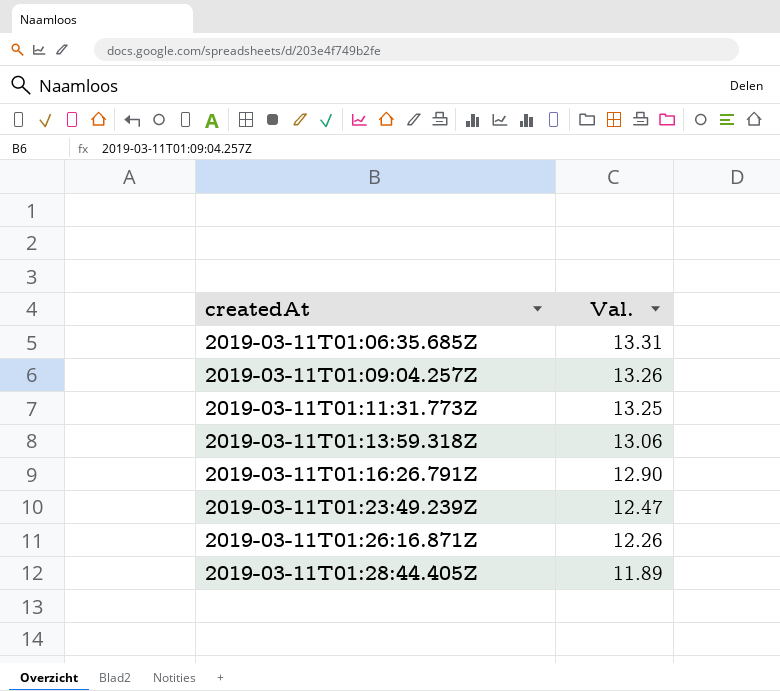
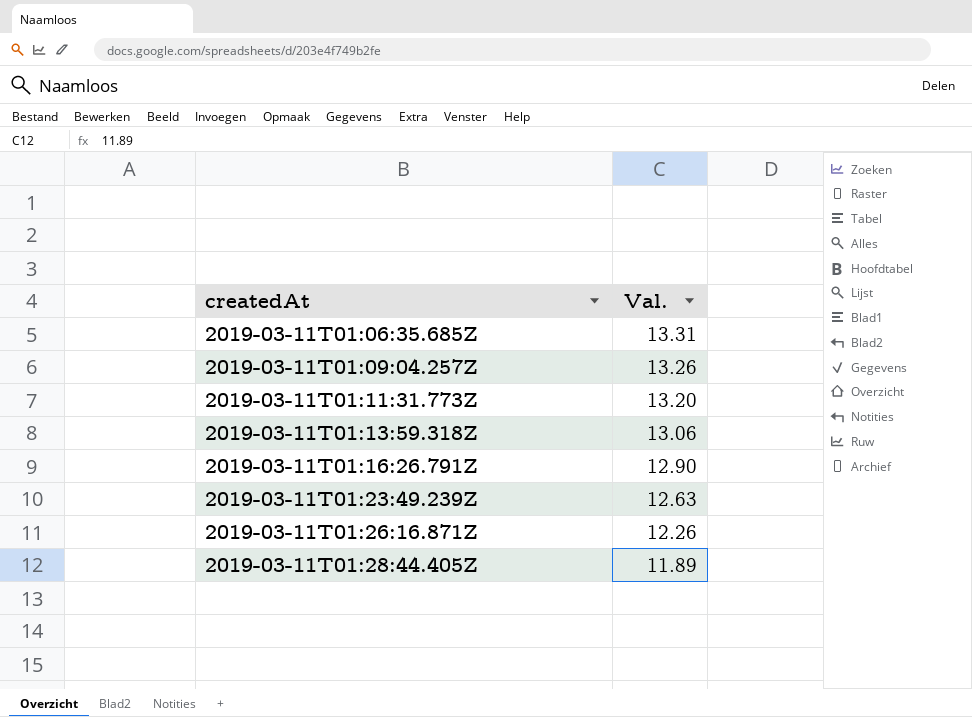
2019-03-11T01:11:31.773Z | Val.: 13.25 -> 13.20
2019-03-11T01:23:49.239Z | Val.: 12.47 -> 12.63

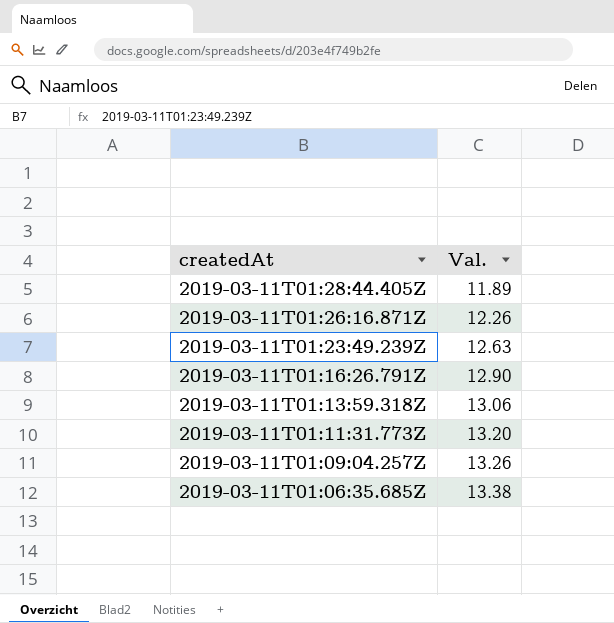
row order: createdAt ascending -> createdAt descending
2019-03-11T01:06:35.685Z | Val.: 13.31 -> 13.38

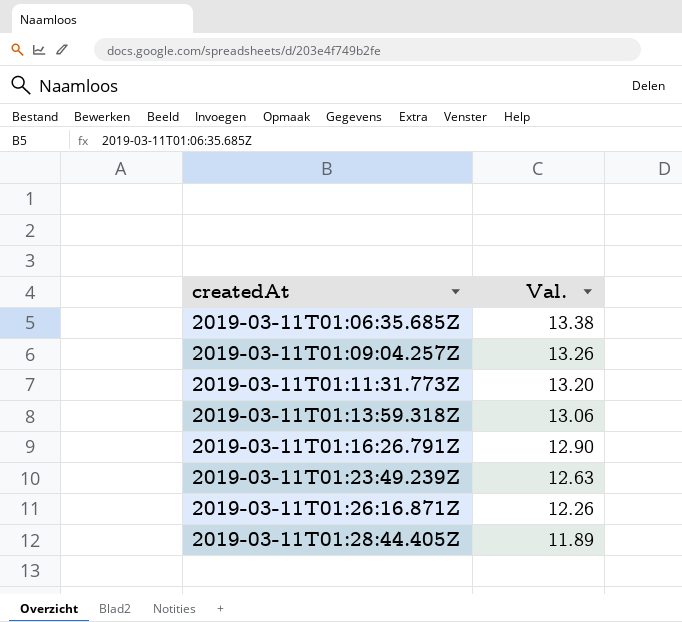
row order: createdAt descending -> createdAt ascending

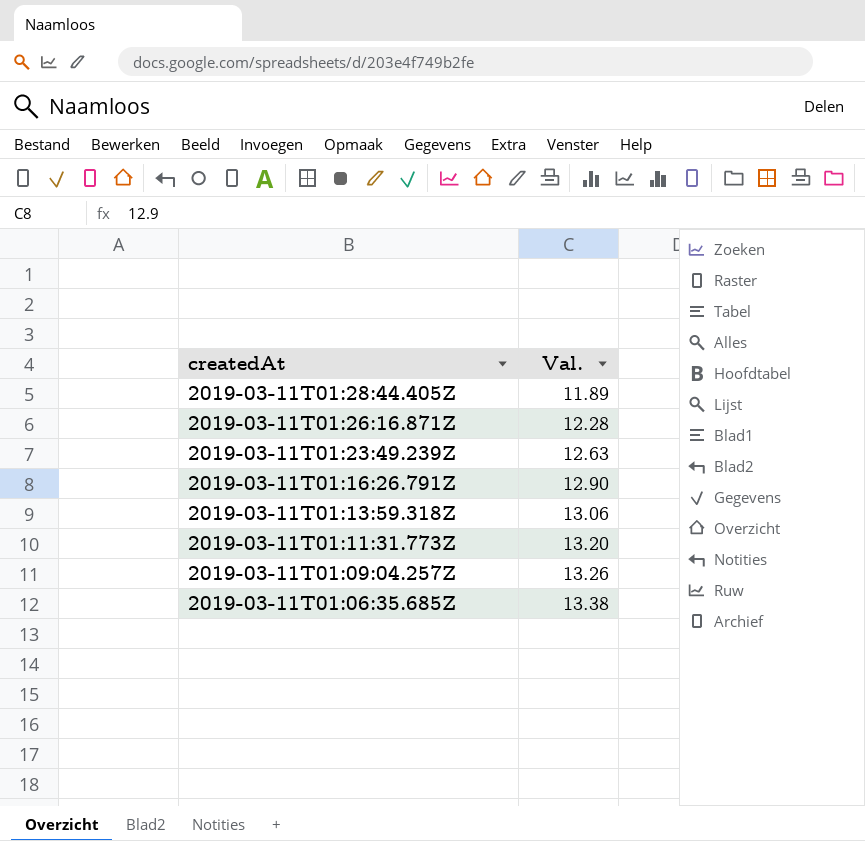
row order: createdAt ascending -> createdAt descending
2019-03-11T01:26:16.871Z | Val.: 12.26 -> 12.28

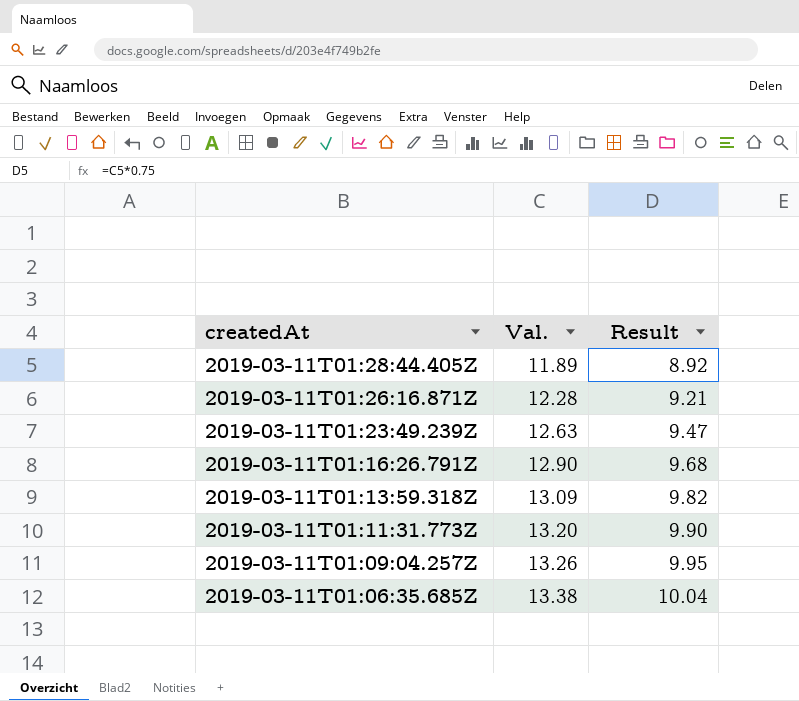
column Result | formula: none -> [Val.] * 0.75
2019-03-11T01:13:59.318Z | Val.: 13.06 -> 13.09

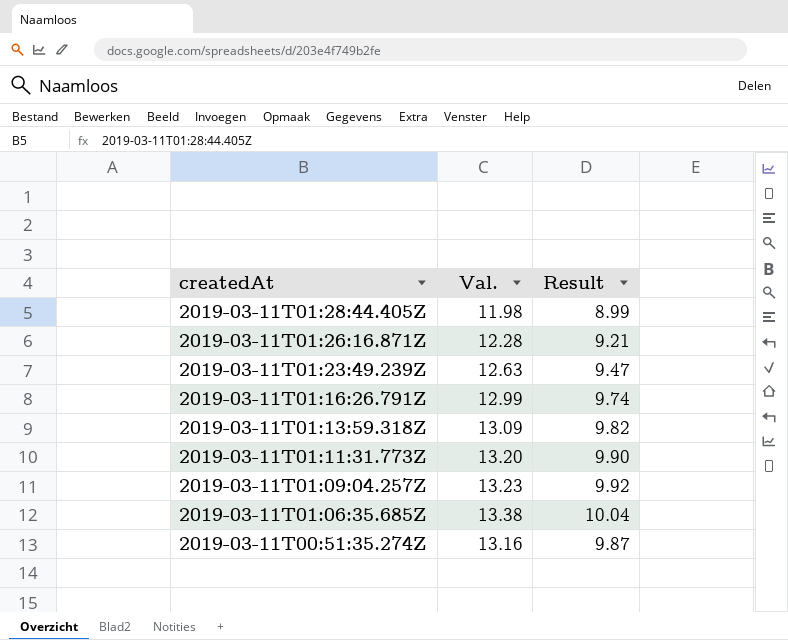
2019-03-11T01:28:44.405Z | Val.: 11.89 -> 11.98
2019-03-11T01:28:44.405Z | Result: 8.92 -> 8.99
2019-03-11T01:16:26.791Z | Val.: 12.90 -> 12.99
2019-03-11T01:16:26.791Z | Result: 9.68 -> 9.74
2019-03-11T01:09:04.257Z | Val.: 13.26 -> 13.23
2019-03-11T01:09:04.257Z | Result: 9.95 -> 9.92
row 2019-03-11T00:51:35.274Z: none -> 13.16 | 9.87

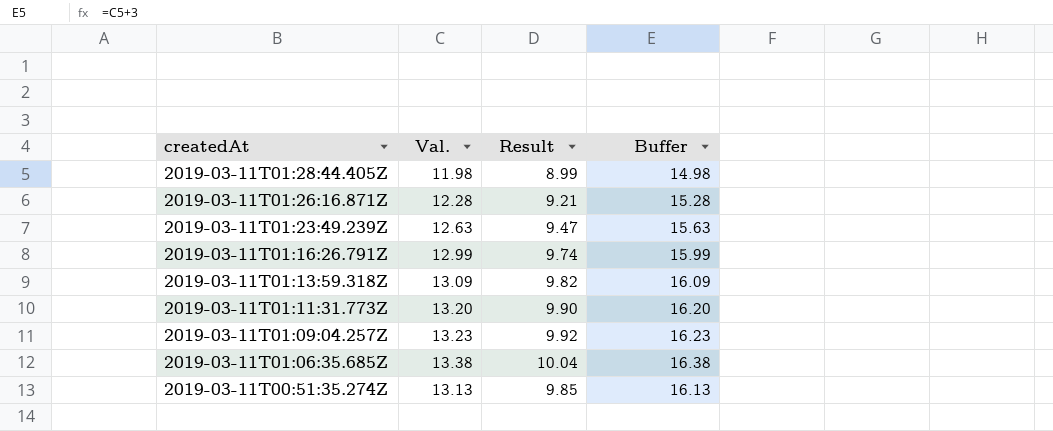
column Buffer | formula: none -> [Val.] + 3
2019-03-11T00:51:35.274Z | Val.: 13.16 -> 13.13
2019-03-11T00:51:35.274Z | Result: 9.87 -> 9.85

